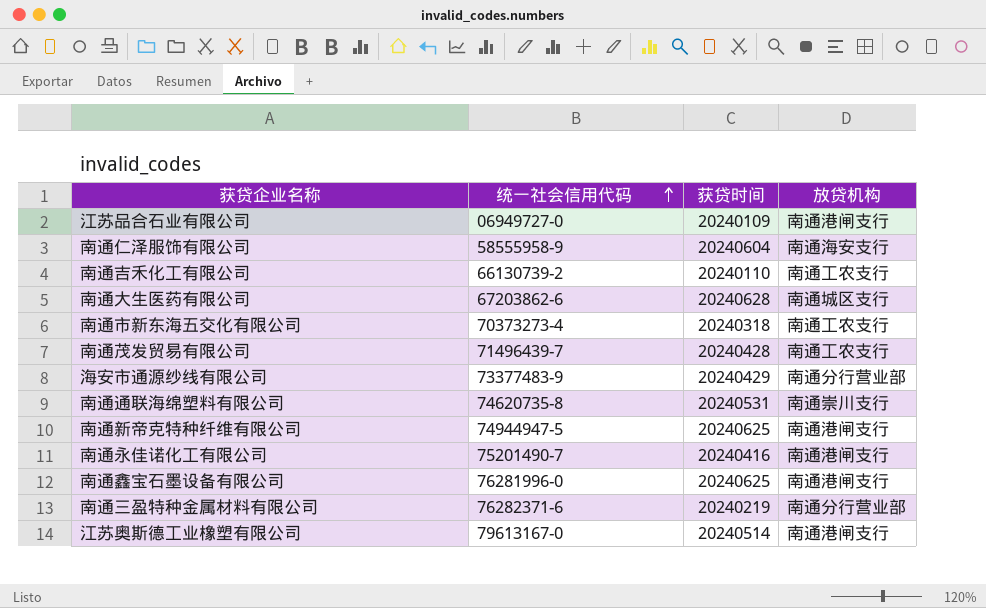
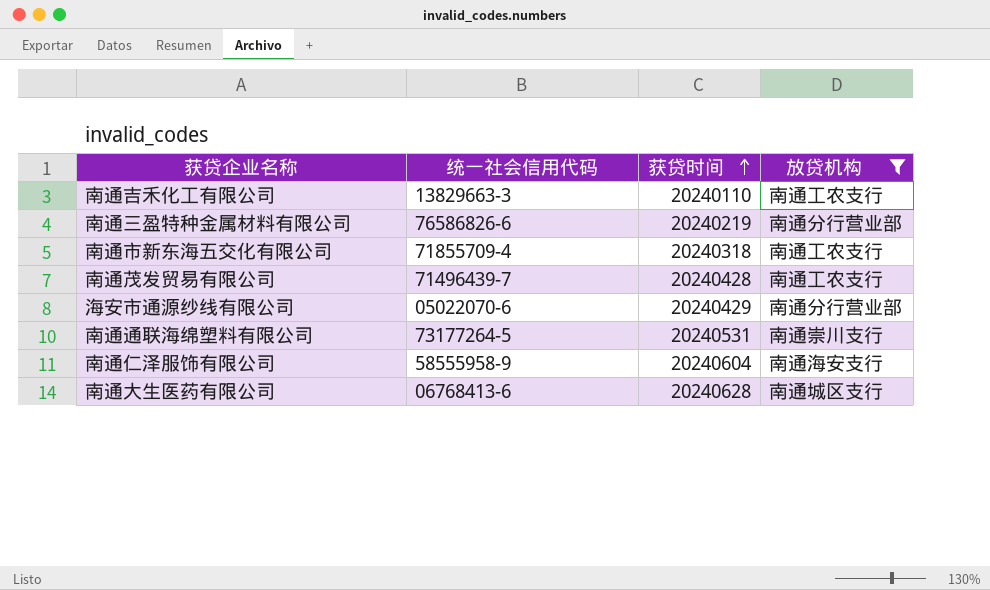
filter: none -> 放贷机构 != 南通港闸支行
row order: 统一社会信用代码 ascending -> 获贷时间 ascending
南通吉禾化工有限公司 | 统一社会信用代码: 66130739-2 -> 13829663-3
南通三盈特种金属材料有限公司 | 统一社会信用代码: 76282371-6 -> 76586826-6
南通市新东海五交化有限公司 | 统一社会信用代码: 70373273-4 -> 71855709-4
海安市通源纱线有限公司 | 统一社会信用代码: 73377483-9 -> 05022070-6
南通通联海绵塑料有限公司 | 统一社会信用代码: 74620735-8 -> 73177264-5
南通大生医药有限公司 | 统一社会信用代码: 67203862-6 -> 06768413-6

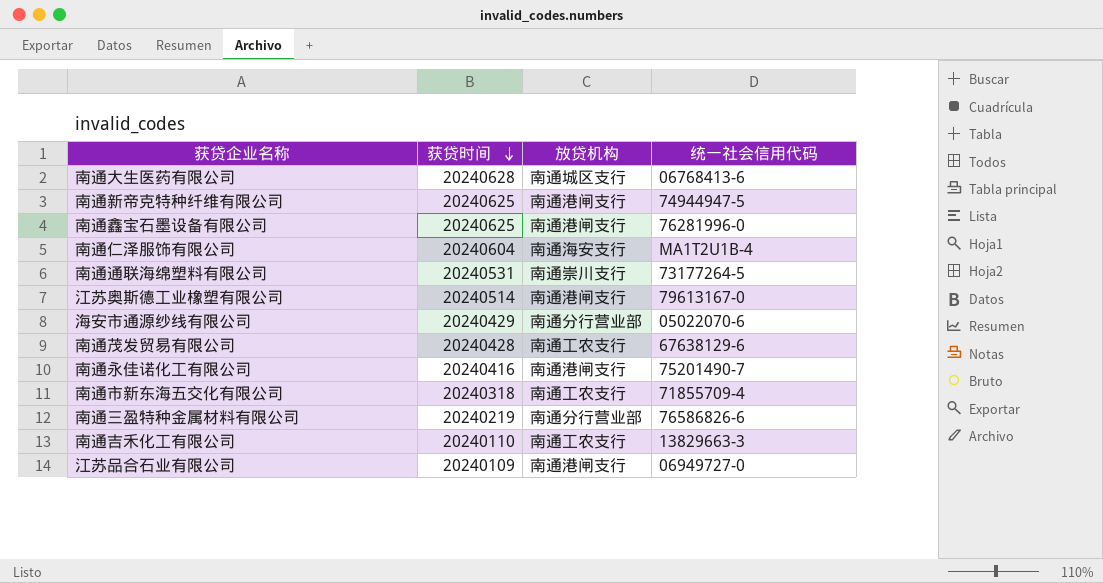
filter: 放贷机构 != 南通港闸支行 -> none
row order: 获贷时间 ascending -> 获贷时间 descending
column 统一社会信用代码 | position: 2 -> 4
南通仁泽服饰有限公司 | 统一社会信用代码: 58555958-9 -> MA1T2U1B-4
南通茂发贸易有限公司 | 统一社会信用代码: 71496439-7 -> 67638129-6

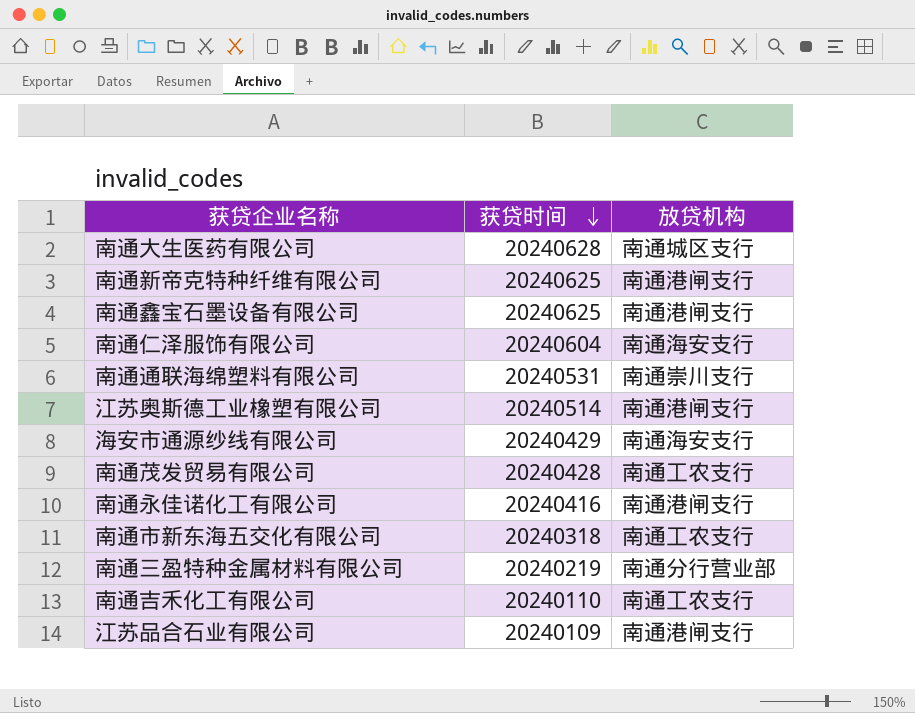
column 统一社会信用代码 | position: 4 -> none
海安市通源纱线有限公司 | 放贷机构: 南通分行营业部 -> 南通海安支行

